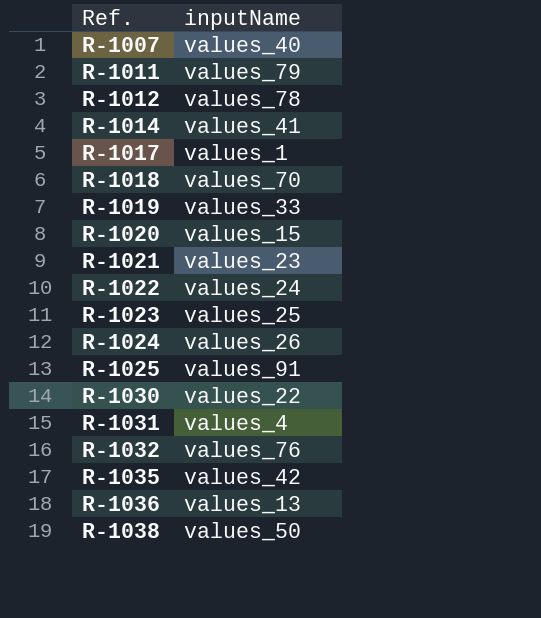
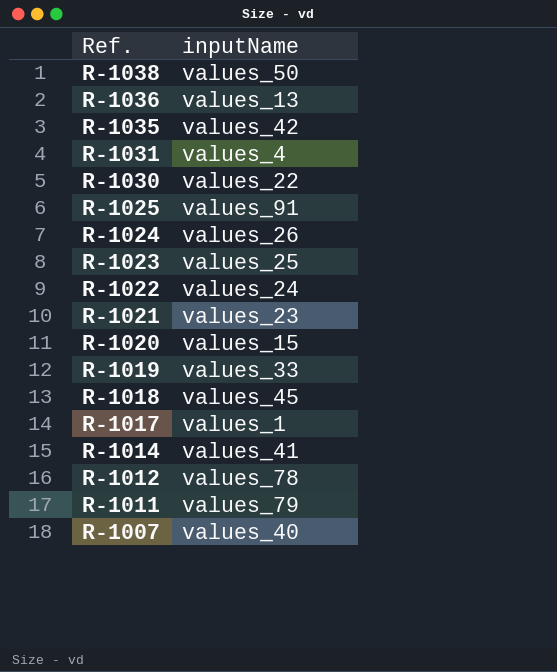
row order: Ref. ascending -> Ref. descending
row R-1032: values_76 -> none
R-1018 | inputName: values_70 -> values_45

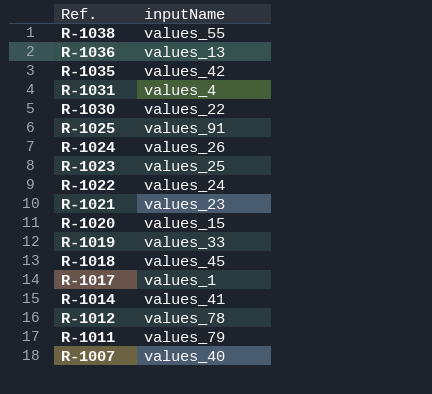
R-1038 | inputName: values_50 -> values_55

